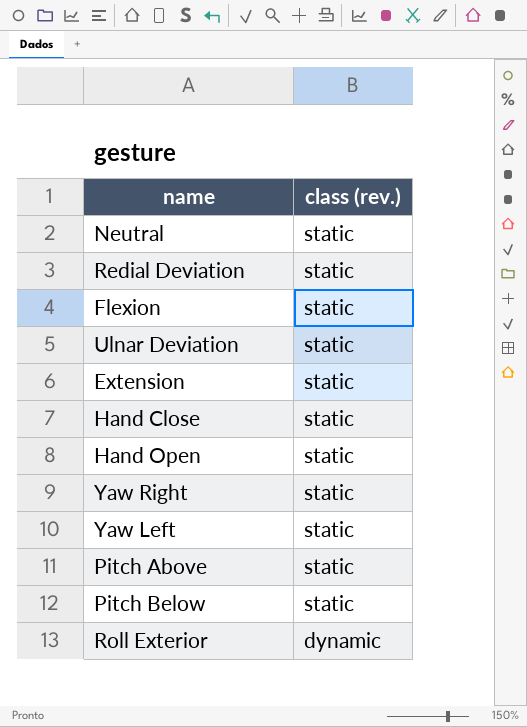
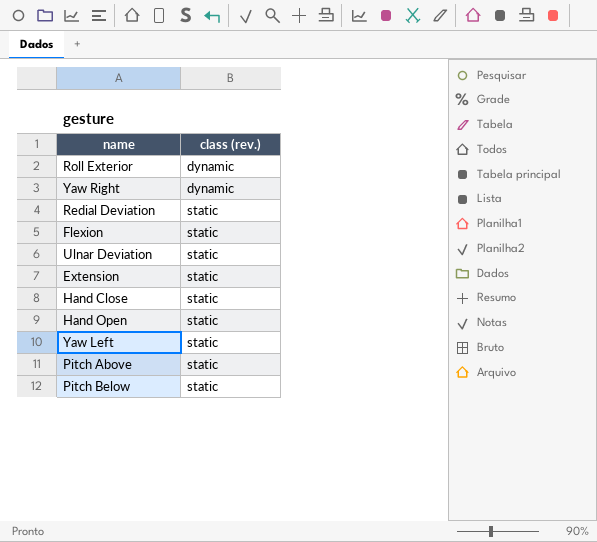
row order: class (rev.) descending -> class (rev.) ascending
row Neutral: static -> none
Yaw Right | class (rev.): static -> dynamic

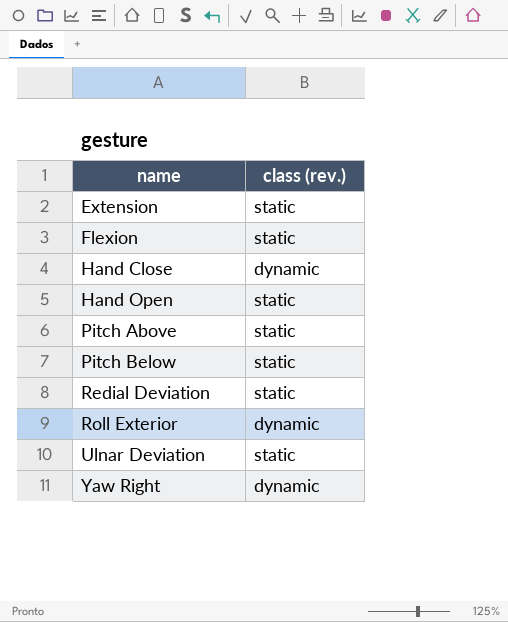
row order: class (rev.) ascending -> name ascending
row Yaw Left: static -> none
Hand Close | class (rev.): static -> dynamic

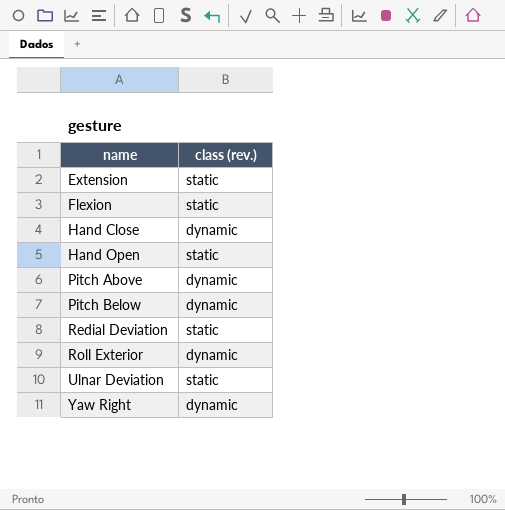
Pitch Above | class (rev.): static -> dynamic
Pitch Below | class (rev.): static -> dynamic

